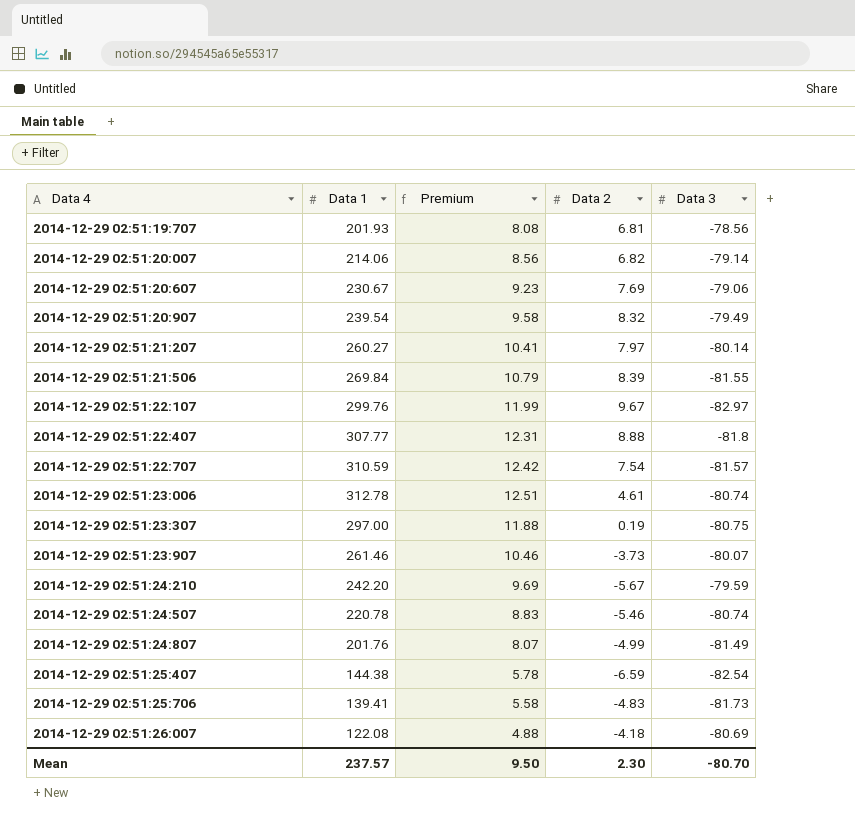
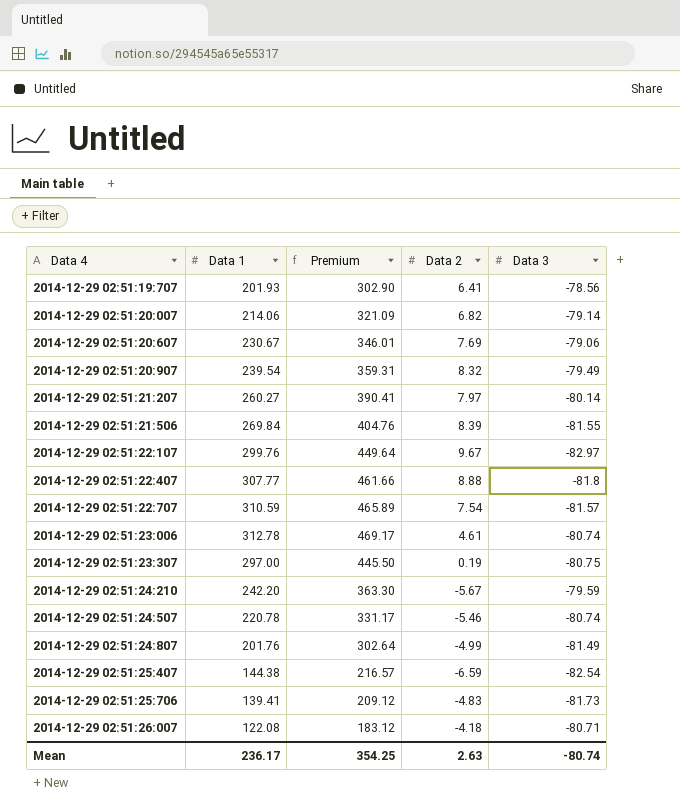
column Premium | formula: [Data 1] * 0.04 -> [Data 1] * 1.5
row 2014-12-29 02:51:23:907: 261.46 | 10.46 | -3.73 | -80.07 -> none
2014-12-29 02:51:19:707 | Data 2: 6.81 -> 6.41
2014-12-29 02:51:26:007 | Data 3: -80.69 -> -80.71
Mean | Data 1: 237.57 -> 236.17
Mean | Premium: 9.50 -> 354.25
Mean | Data 2: 2.30 -> 2.63
Mean | Data 3: -80.70 -> -80.74

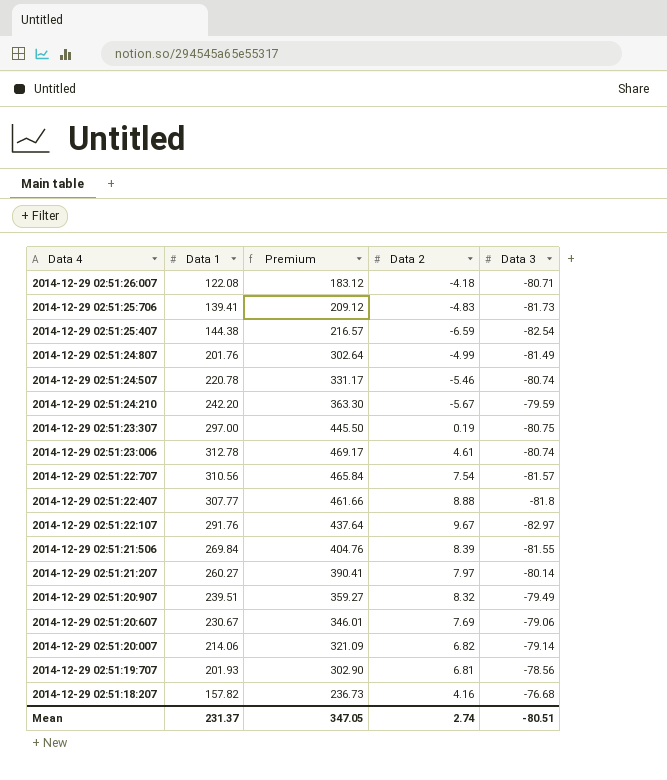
row order: Data 4 ascending -> Data 4 descending
2014-12-29 02:51:22:707 | Data 1: 310.59 -> 310.56
2014-12-29 02:51:22:707 | Premium: 465.89 -> 465.84
2014-12-29 02:51:22:107 | Data 1: 299.76 -> 291.76
2014-12-29 02:51:22:107 | Premium: 449.64 -> 437.64
2014-12-29 02:51:20:907 | Data 1: 239.54 -> 239.51
2014-12-29 02:51:20:907 | Premium: 359.31 -> 359.27
2014-12-29 02:51:19:707 | Data 2: 6.41 -> 6.81
row 2014-12-29 02:51:18:207: none -> 157.82 | 236.73 | 4.16 | -76.68
Mean | Data 1: 236.17 -> 231.37
Mean | Premium: 354.25 -> 347.05
Mean | Data 2: 2.63 -> 2.74
Mean | Data 3: -80.74 -> -80.51

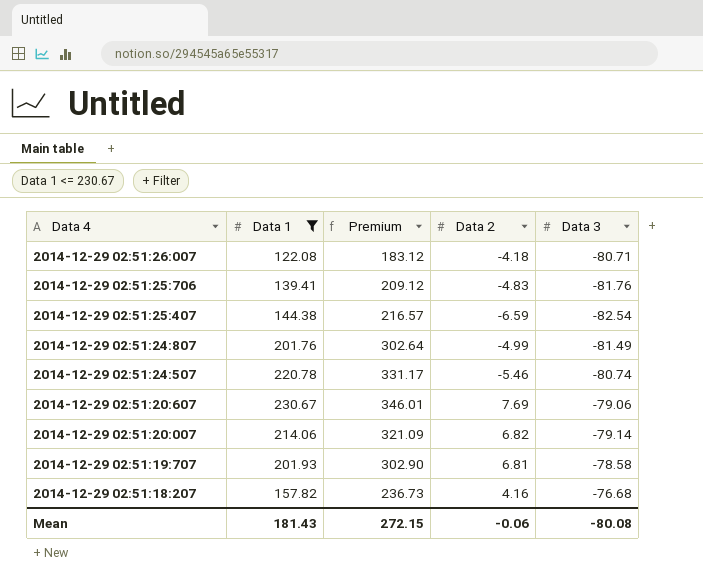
filter: none -> Data 1 <= 230.67
2014-12-29 02:51:25:706 | Data 3: -81.73 -> -81.76
2014-12-29 02:51:19:707 | Data 3: -78.56 -> -78.58
Mean | Data 1: 231.37 -> 181.43
Mean | Premium: 347.05 -> 272.15
Mean | Data 2: 2.74 -> -0.06
Mean | Data 3: -80.51 -> -80.08

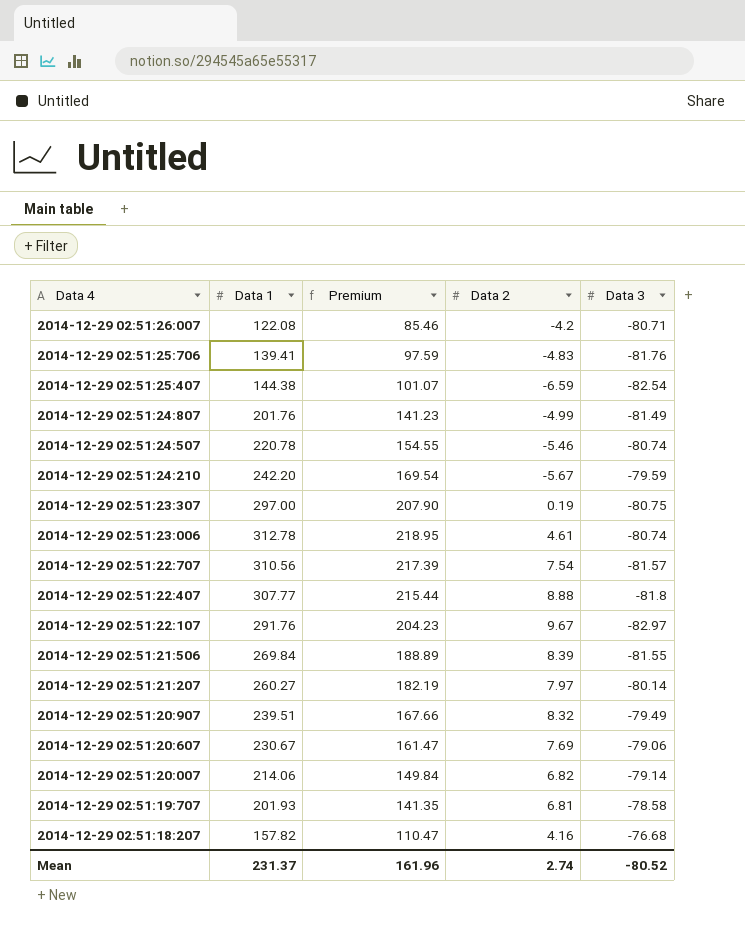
filter: Data 1 <= 230.67 -> none
column Premium | formula: [Data 1] * 1.5 -> [Data 1] * 0.7
2014-12-29 02:51:26:007 | Data 2: -4.18 -> -4.2
Mean | Data 1: 181.43 -> 231.37
Mean | Premium: 272.15 -> 161.96
Mean | Data 2: -0.06 -> 2.74
Mean | Data 3: -80.08 -> -80.52

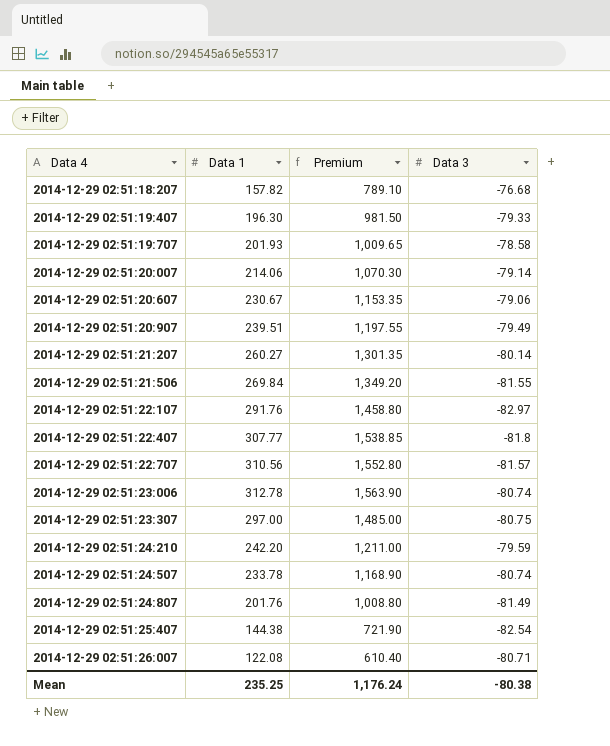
row order: Data 4 descending -> Data 4 ascending
column Data 2 | position: 4 -> none
column Premium | formula: [Data 1] * 0.7 -> [Data 1] * 5
row 2014-12-29 02:51:25:706: 139.41 | 97.59 | -4.83 | -81.76 -> none
row 2014-12-29 02:51:19:407: none -> 196.30 | 981.50 | -79.33
2014-12-29 02:51:24:507 | Data 1: 220.78 -> 233.78
Mean | Data 1: 231.37 -> 235.25
Mean | Premium: 161.96 -> 1,176.24
Mean | Data 3: -80.52 -> -80.38

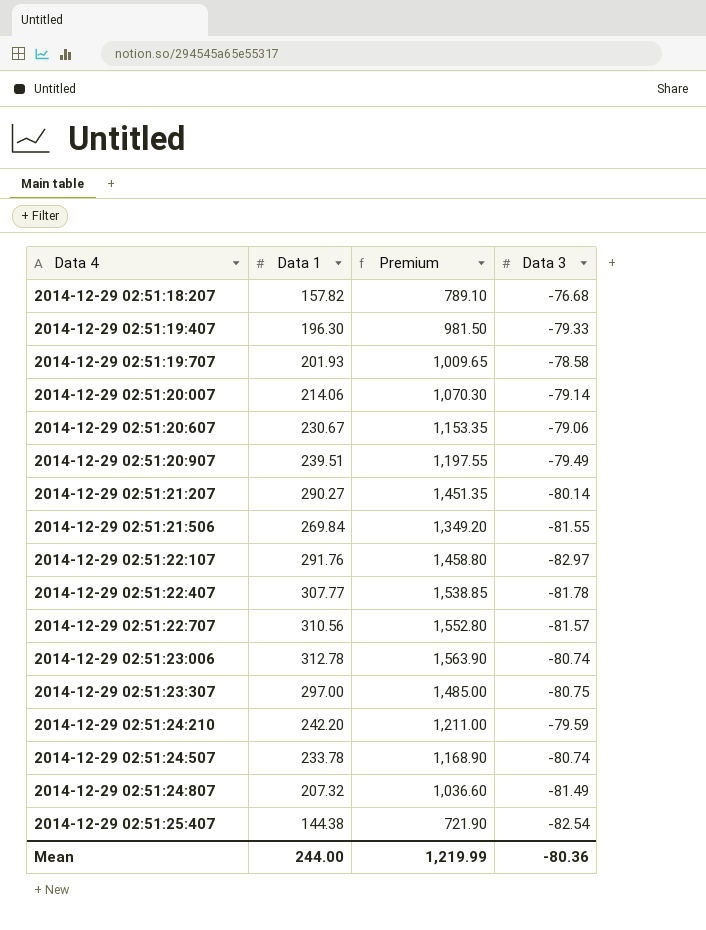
row 2014-12-29 02:51:26:007: 122.08 | 610.40 | -80.71 -> none
2014-12-29 02:51:21:207 | Data 1: 260.27 -> 290.27
2014-12-29 02:51:21:207 | Premium: 1,301.35 -> 1,451.35
2014-12-29 02:51:22:407 | Data 3: -81.8 -> -81.78
2014-12-29 02:51:24:807 | Data 1: 201.76 -> 207.32
2014-12-29 02:51:24:807 | Premium: 1,008.80 -> 1,036.60
Mean | Data 1: 235.25 -> 244.00
Mean | Premium: 1,176.24 -> 1,219.99
Mean | Data 3: -80.38 -> -80.36

